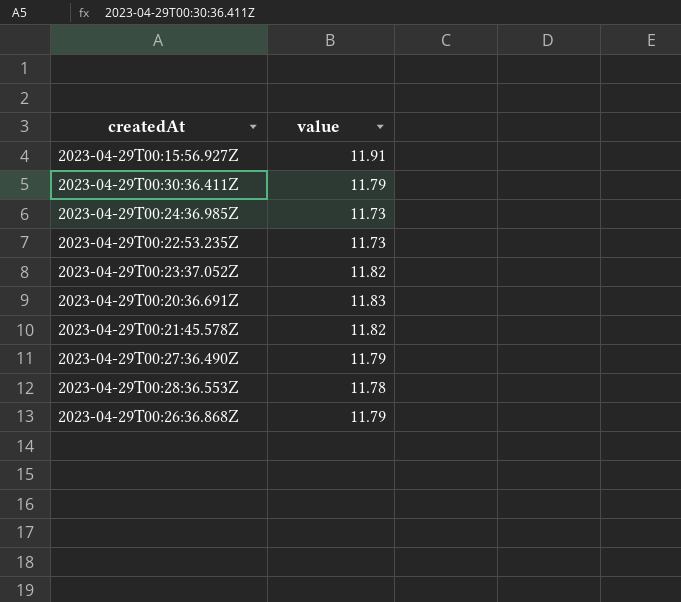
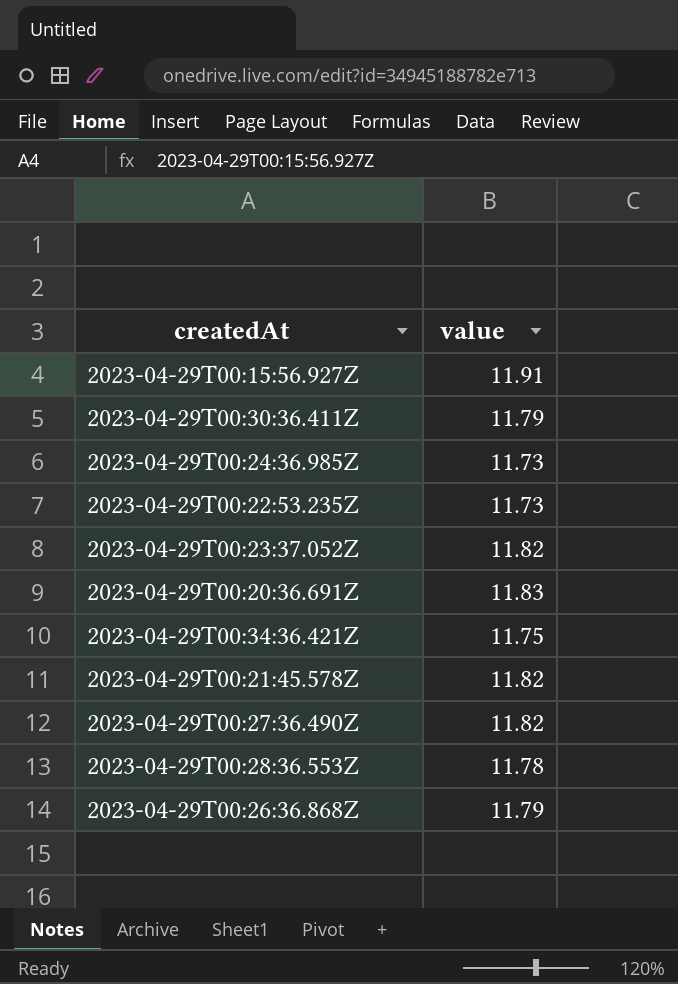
row 2023-04-29T00:34:36.421Z: none -> 11.75
2023-04-29T00:27:36.490Z | value: 11.79 -> 11.82

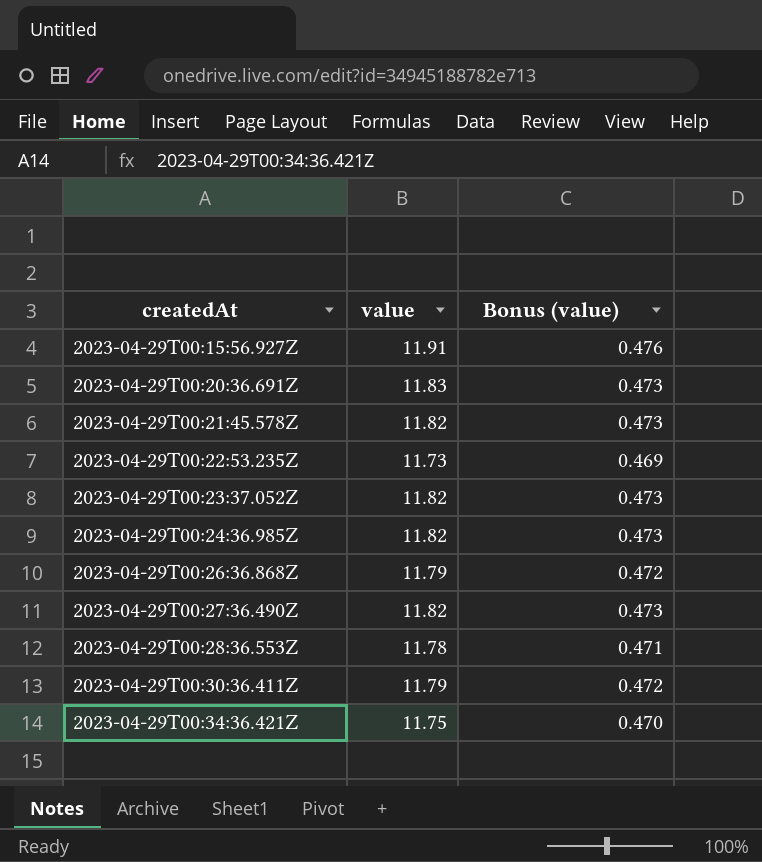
row order: none -> createdAt ascending
column Bonus (value) | formula: none -> [value] * 0.04
2023-04-29T00:24:36.985Z | value: 11.73 -> 11.82

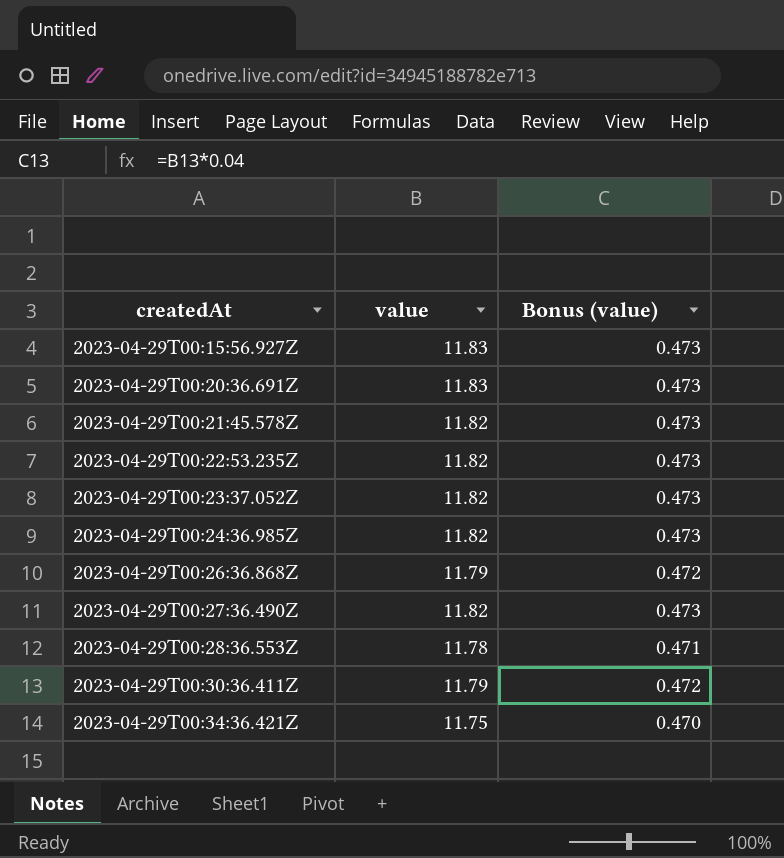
2023-04-29T00:15:56.927Z | value: 11.91 -> 11.83
2023-04-29T00:15:56.927Z | Bonus (value): 0.476 -> 0.473
2023-04-29T00:22:53.235Z | value: 11.73 -> 11.82
2023-04-29T00:22:53.235Z | Bonus (value): 0.469 -> 0.473

